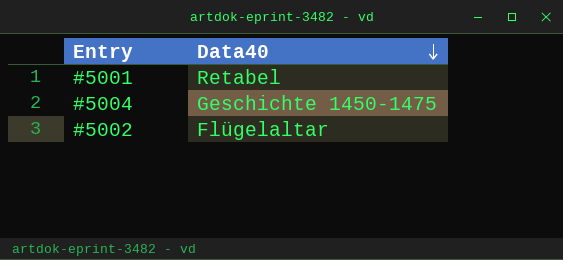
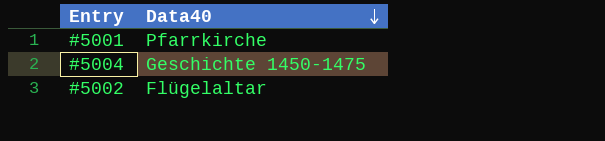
#5001 | Data40: Retabel -> Pfarrkirche

